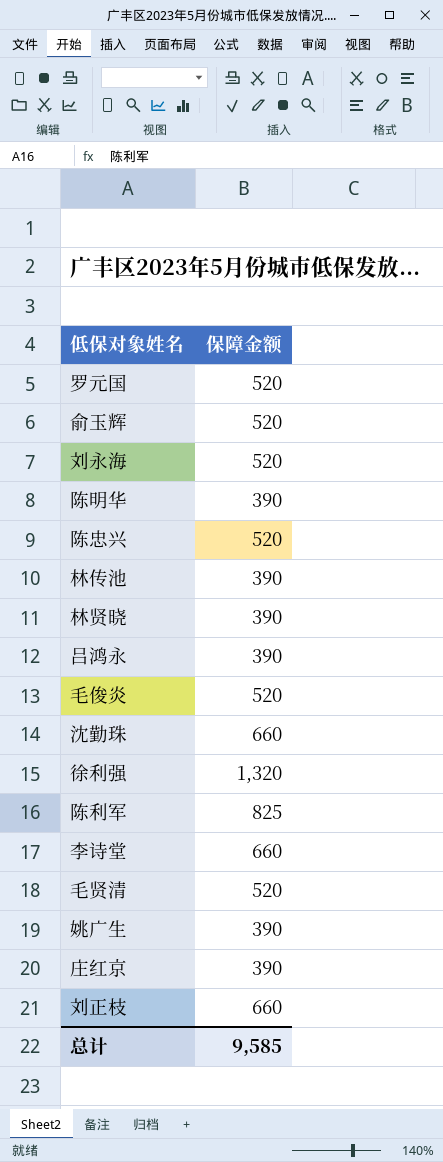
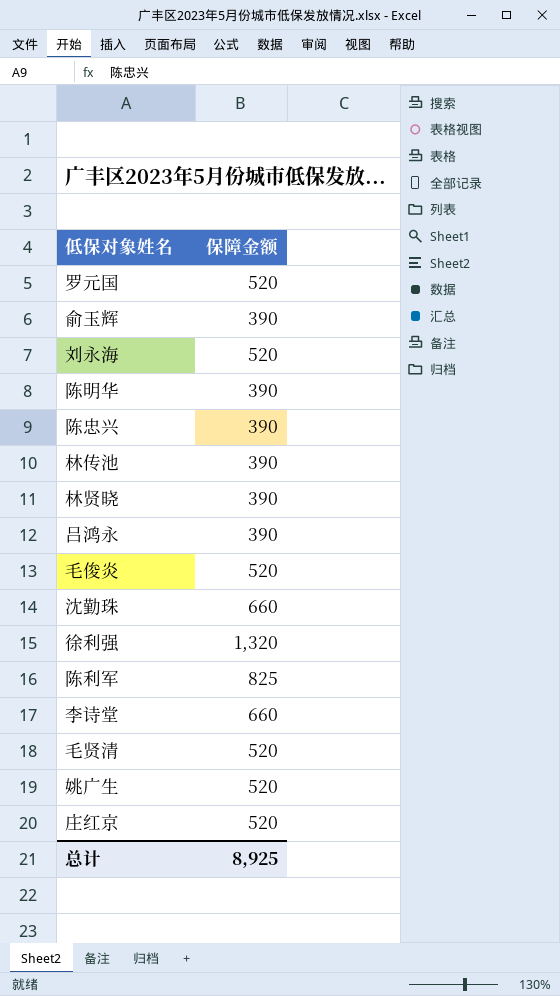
row 刘正枝: 660 -> none
俞玉辉 | 保障金额: 520 -> 390
陈忠兴 | 保障金额: 520 -> 390
姚广生 | 保障金额: 390 -> 520
庄红京 | 保障金额: 390 -> 520
总计 | 保障金额: 9,585 -> 8,925

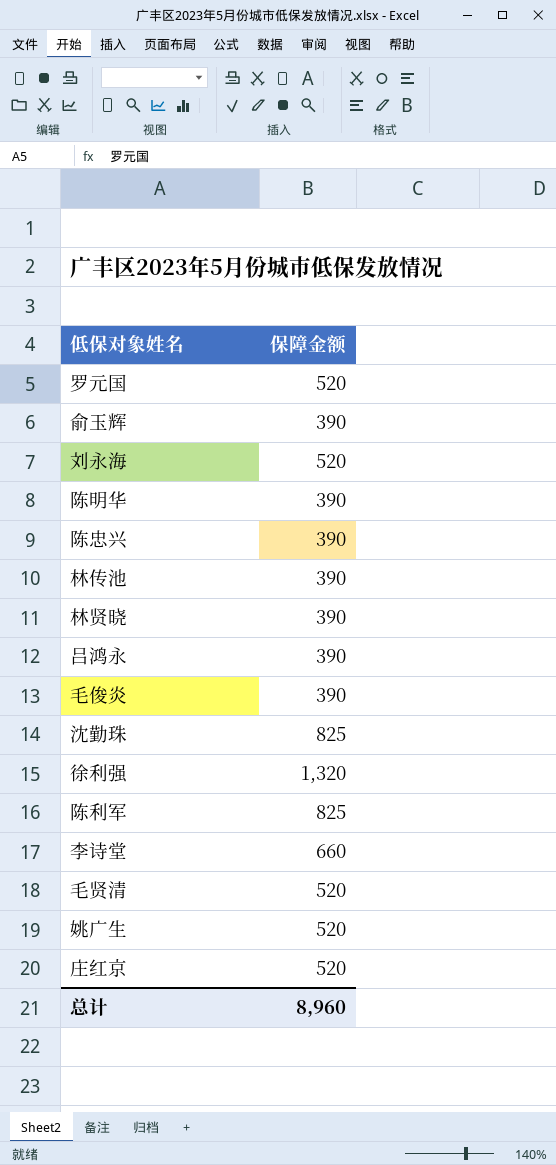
毛俊炎 | 保障金额: 520 -> 390
沈勤珠 | 保障金额: 660 -> 825
总计 | 保障金额: 8,925 -> 8,960

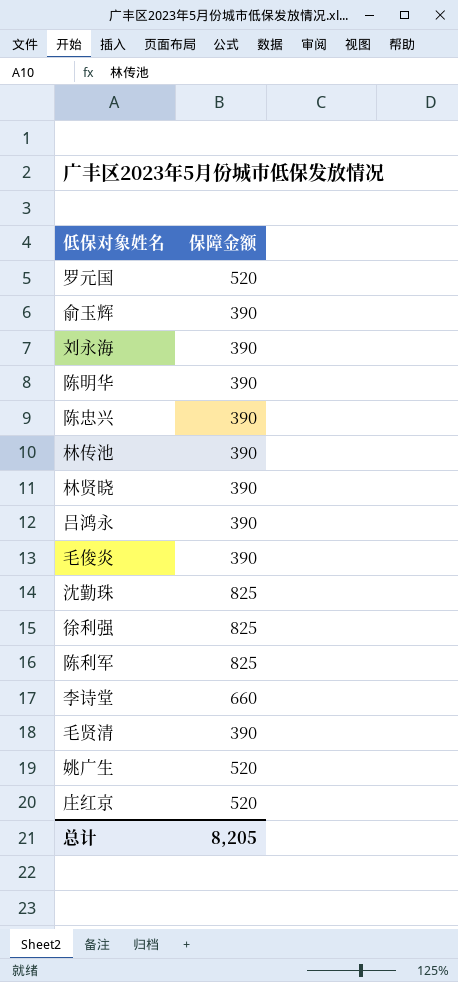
刘永海 | 保障金额: 520 -> 390
徐利强 | 保障金额: 1,320 -> 825
毛贤清 | 保障金额: 520 -> 390
总计 | 保障金额: 8,960 -> 8,205

